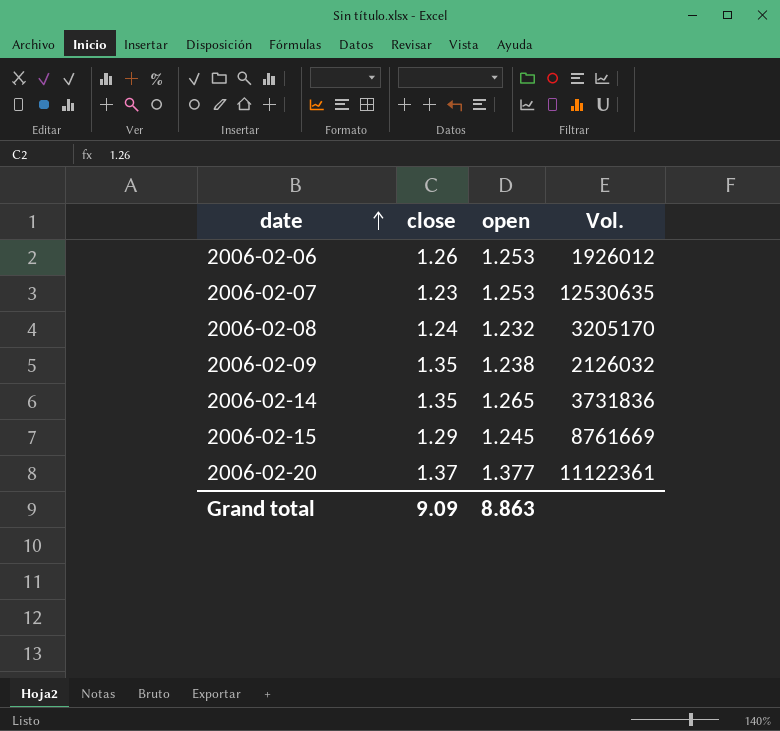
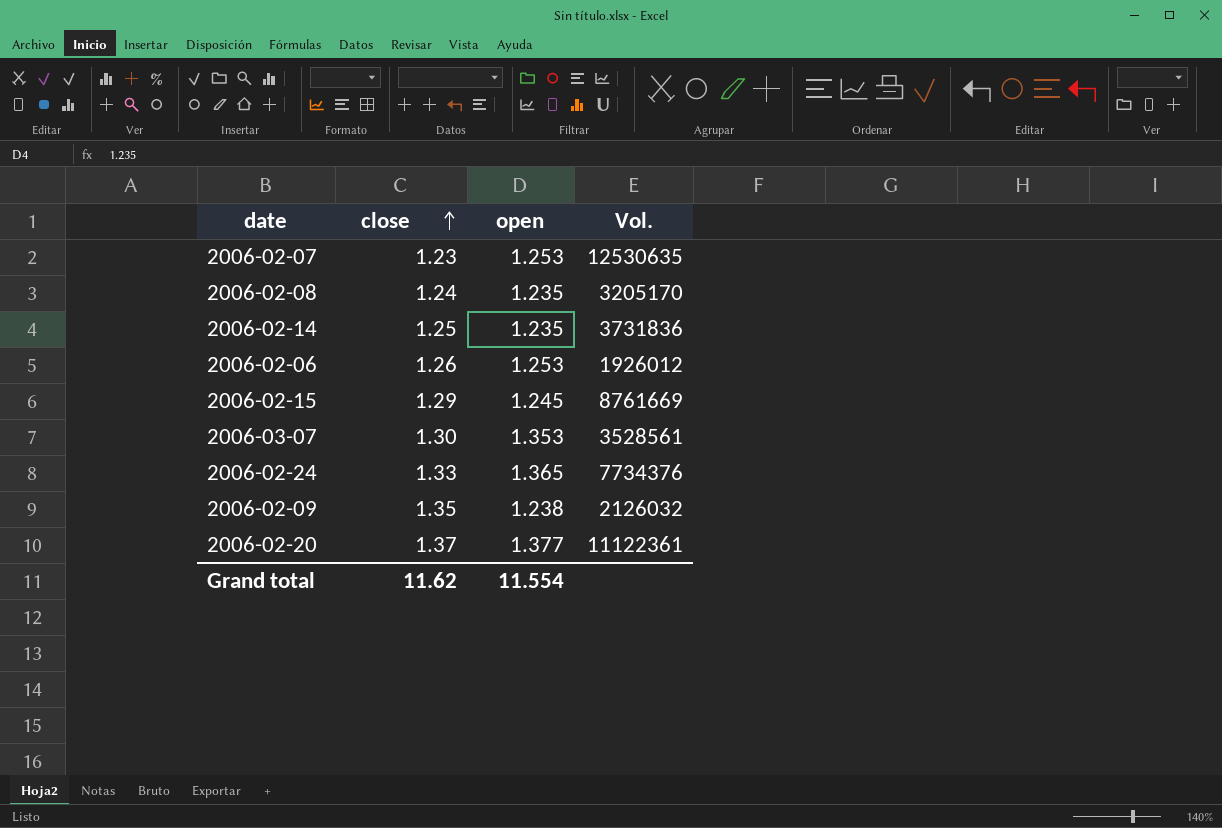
row order: date ascending -> close ascending
2006-02-08 | open: 1.232 -> 1.235
2006-02-14 | close: 1.35 -> 1.25
2006-02-14 | open: 1.265 -> 1.235
row 2006-03-07: none -> 1.30 | 1.353 | 3528561
row 2006-02-24: none -> 1.33 | 1.365 | 7734376
Grand total | close: 9.09 -> 11.62
Grand total | open: 8.863 -> 11.554

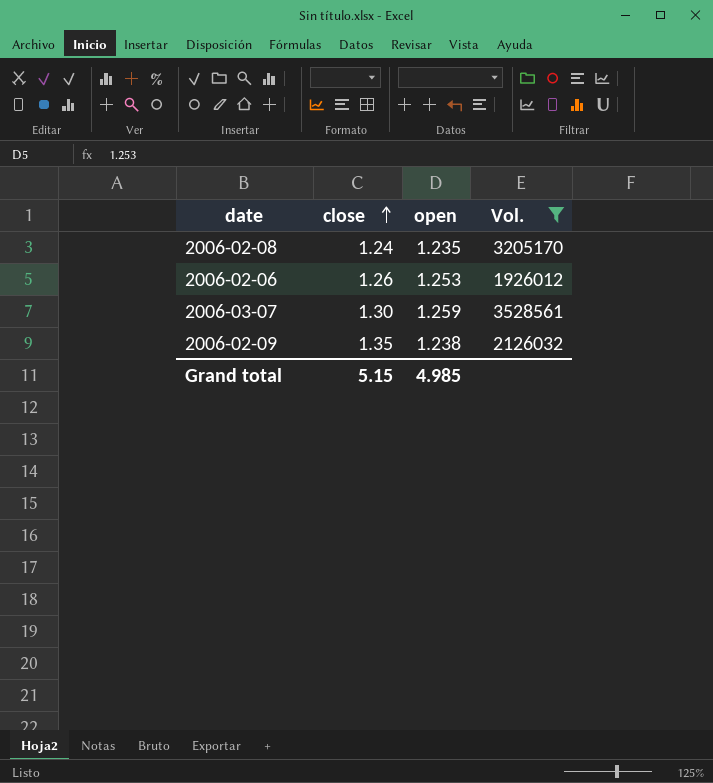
filter: none -> Vol. <= 3528561
2006-03-07 | open: 1.353 -> 1.259
Grand total | close: 11.62 -> 5.15
Grand total | open: 11.554 -> 4.985

